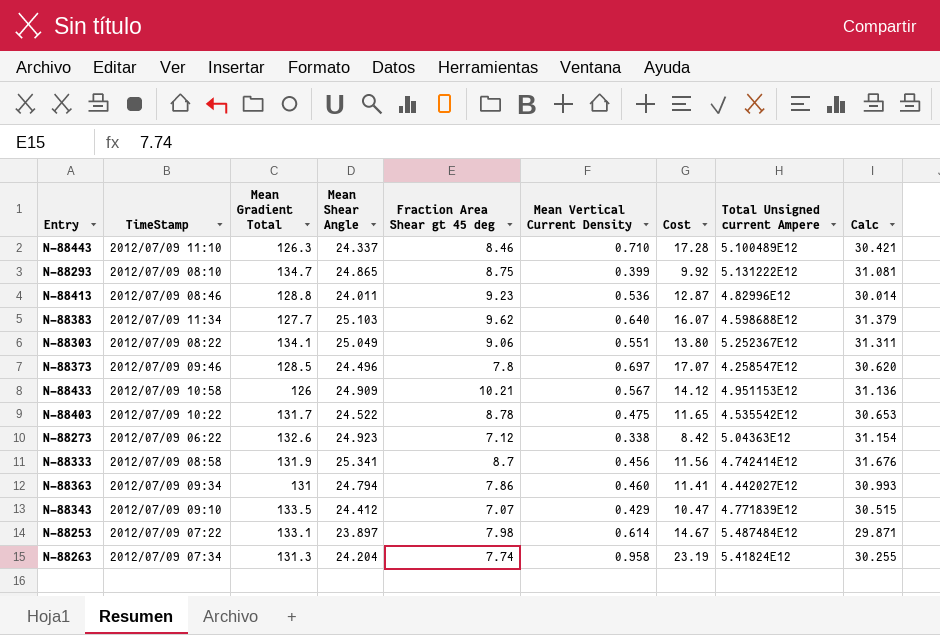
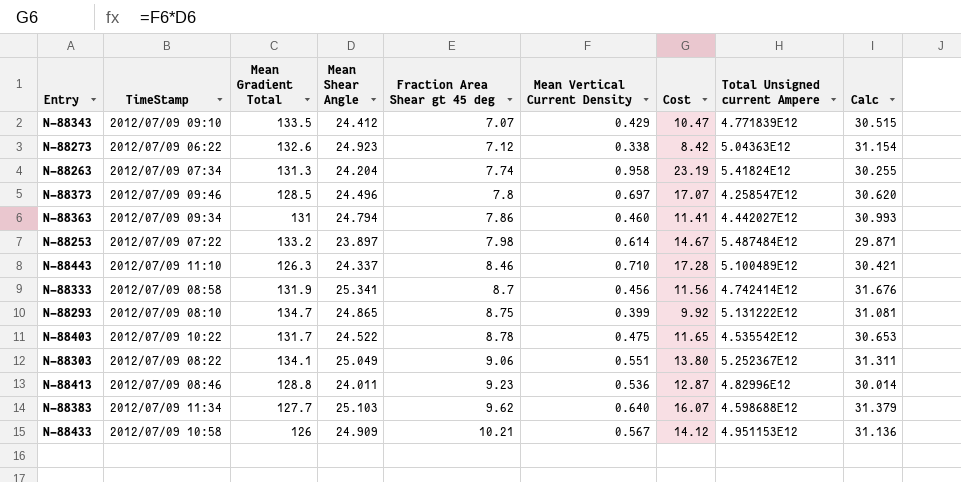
row order: none -> Fraction Area Shear gt 45 deg ascending
N-88253 | Mean Gradient Total: 133.1 -> 133.2

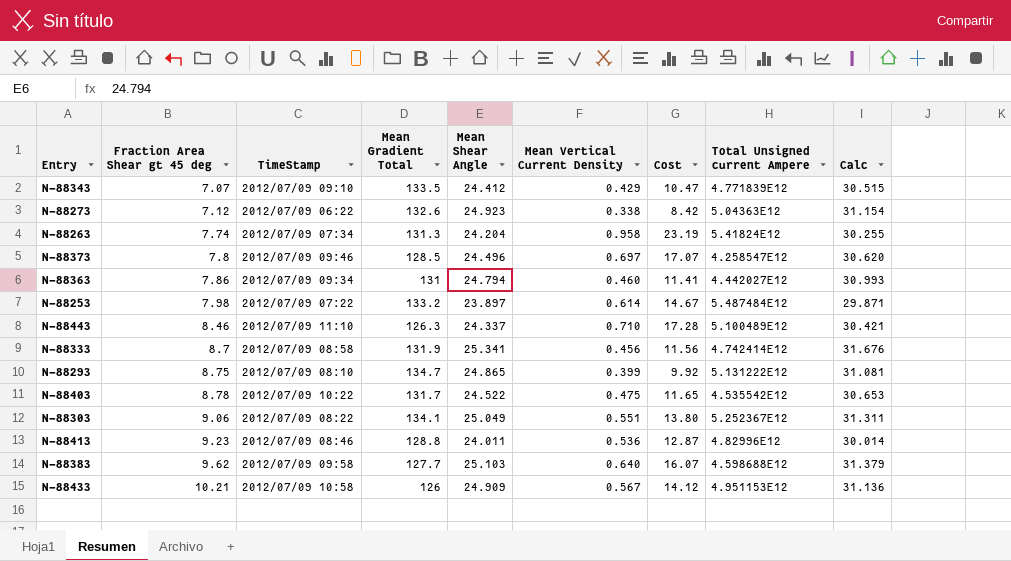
column Fraction Area Shear gt 45 deg | position: 5 -> 2
N-88383 | TimeStamp: 2012/07/09 11:34 -> 2012/07/09 09:58

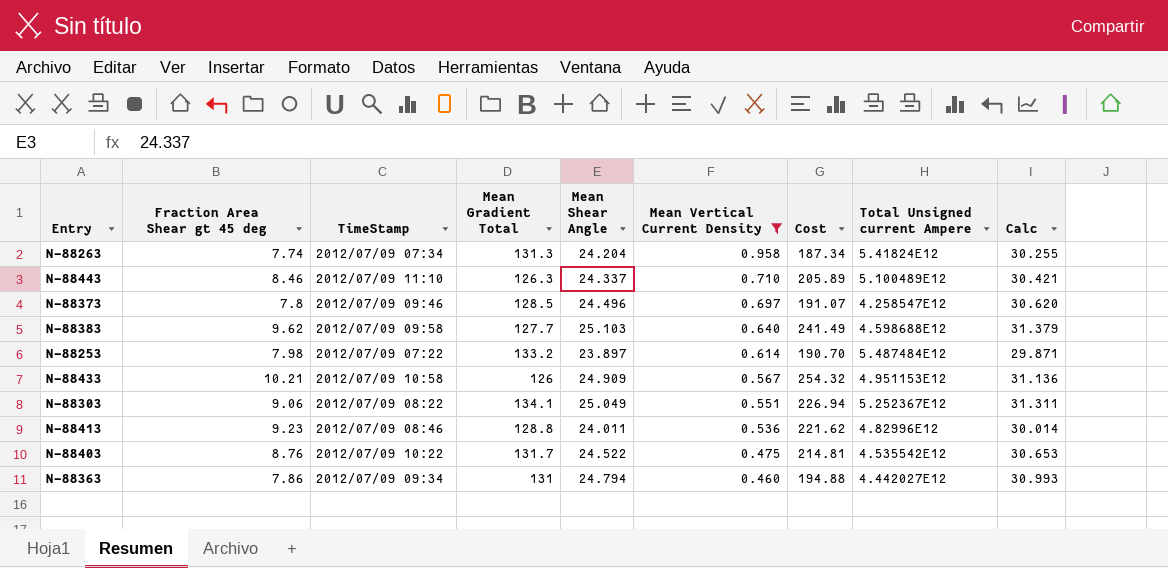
filter: none -> Mean Vertical Current Density >= 0.460
row order: Fraction Area Shear gt 45 deg ascending -> Mean Vertical Current Density descending
column Cost | formula: [Mean Shear Angle] * [Mean Vertical Current Density] -> [Fraction Area Shear gt 45 deg] * [Mean Shear Angle]
N-88403 | Fraction Area Shear gt 45 deg: 8.78 -> 8.76

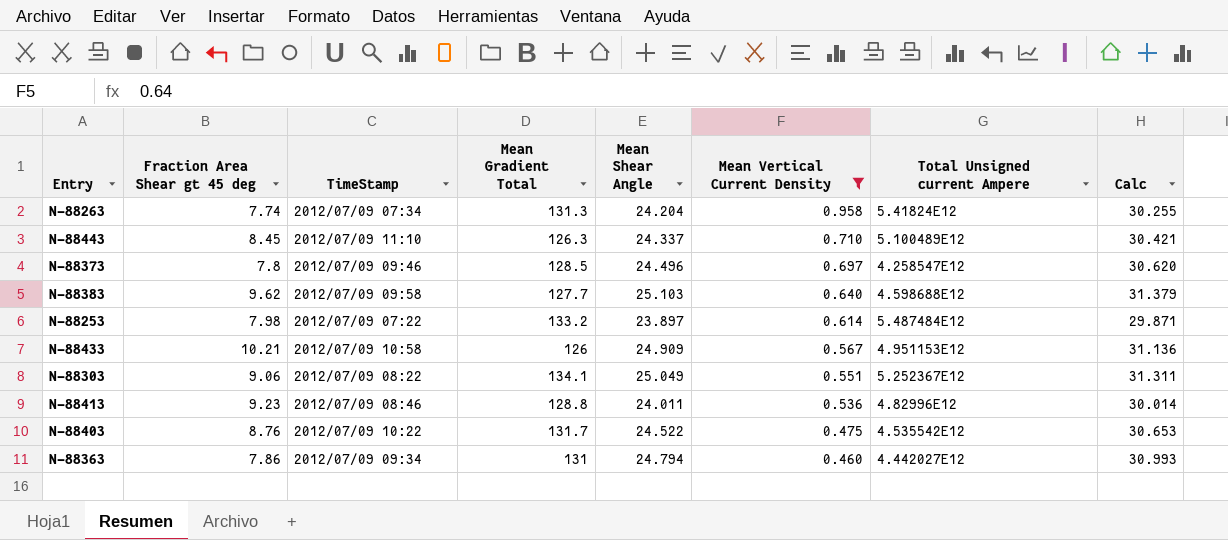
column Cost | formula: [Fraction Area Shear gt 45 deg] * [Mean Shear Angle] -> none
N-88443 | Fraction Area Shear gt 45 deg: 8.46 -> 8.45

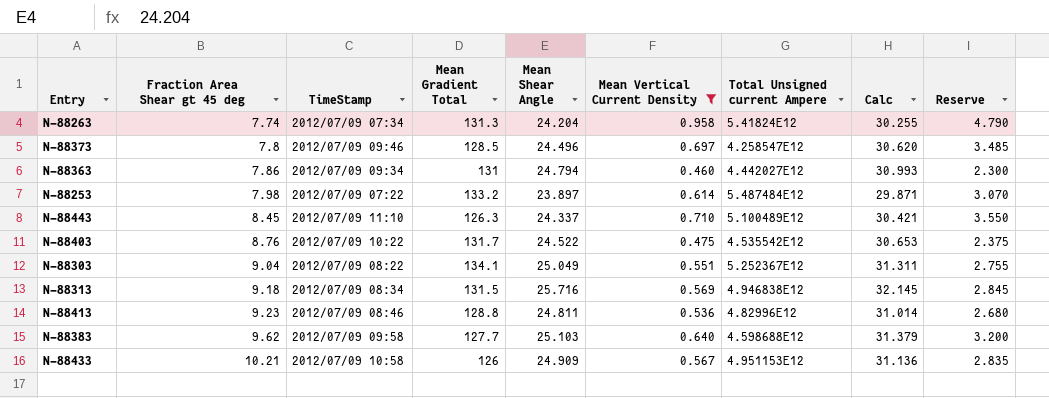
row order: Mean Vertical Current Density descending -> Fraction Area Shear gt 45 deg ascending
column Reserve | formula: none -> [Mean Vertical Current Density] * 5
N-88303 | Fraction Area Shear gt 45 deg: 9.06 -> 9.04
row N-88313: none -> 9.18 | 2012/07/09 08:34 | 131.5 | 25.716 | 0.569 | 4.946838E12 | 32.145 | 2.845
N-88413 | Mean Shear Angle: 24.011 -> 24.811
N-88413 | Calc: 30.014 -> 31.014

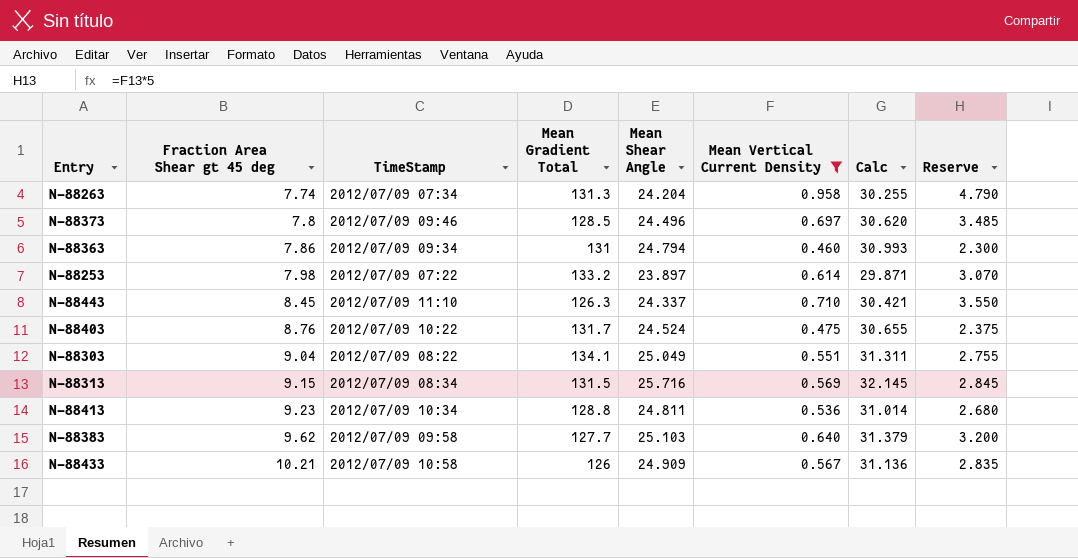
column Total Unsigned current Ampere | position: 7 -> none
N-88403 | Mean Shear Angle: 24.522 -> 24.524
N-88403 | Calc: 30.653 -> 30.655
N-88313 | Fraction Area Shear gt 45 deg: 9.18 -> 9.15
N-88413 | TimeStamp: 2012/07/09 08:46 -> 2012/07/09 10:34

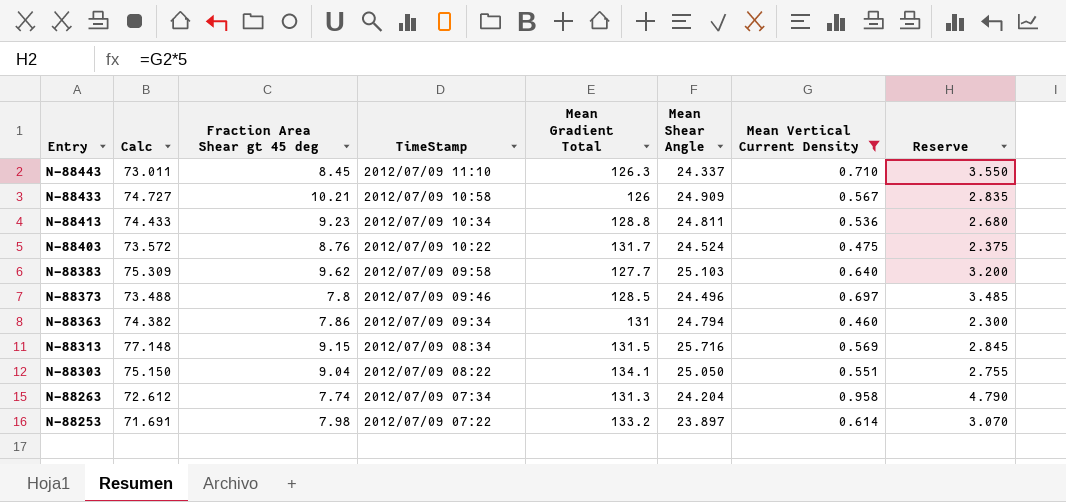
row order: Fraction Area Shear gt 45 deg ascending -> Entry descending
column Calc | formula: [Mean Shear Angle] * 1.25 -> [Mean Shear Angle] * 3
column Calc | position: 7 -> 2
N-88303 | Mean Shear Angle: 25.049 -> 25.050

